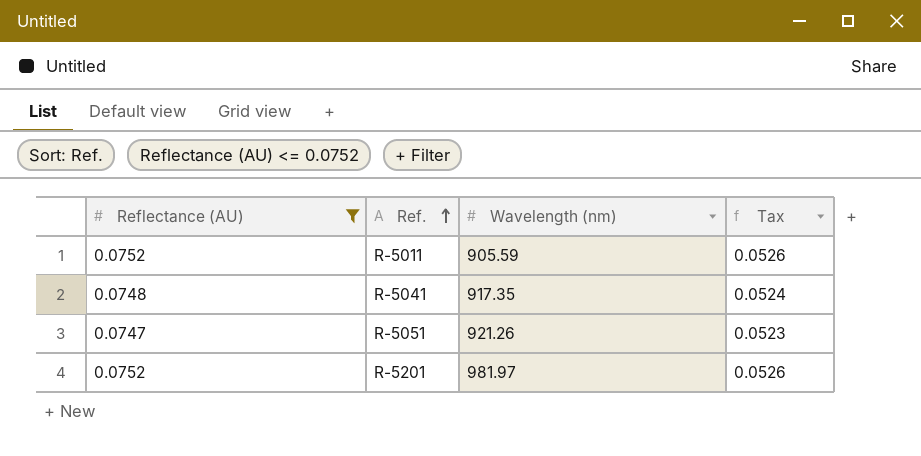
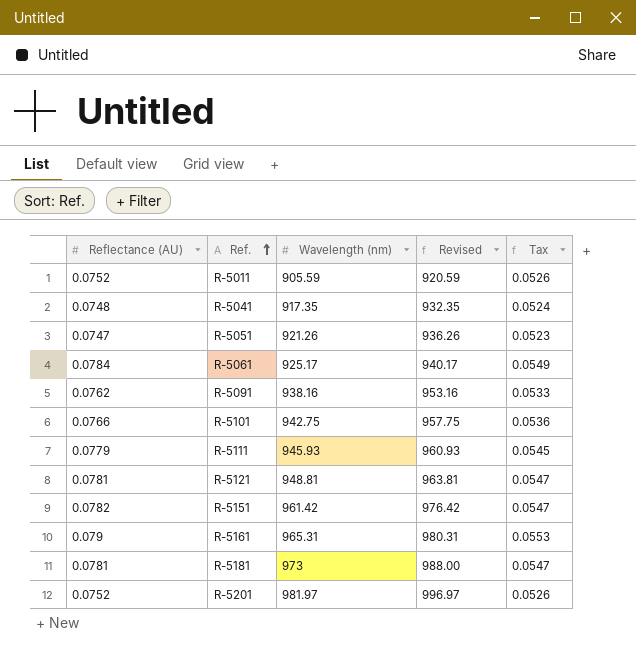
filter: Reflectance (AU) <= 0.0752 -> none
column Revised | formula: none -> [Wavelength (nm)] + 15

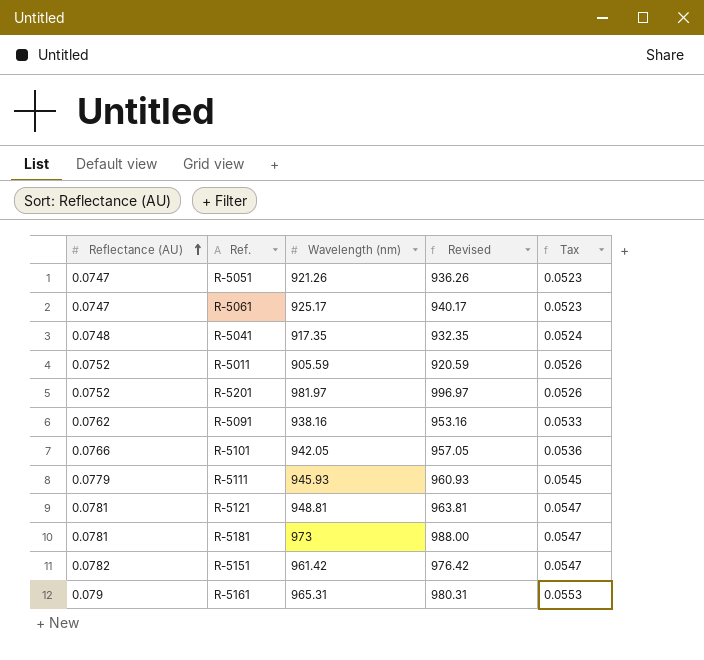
row order: Ref. ascending -> Reflectance (AU) ascending
R-5061 | Reflectance (AU): 0.0784 -> 0.0747
R-5061 | Tax: 0.0549 -> 0.0523
R-5101 | Wavelength (nm): 942.75 -> 942.05
R-5101 | Revised: 957.75 -> 957.05

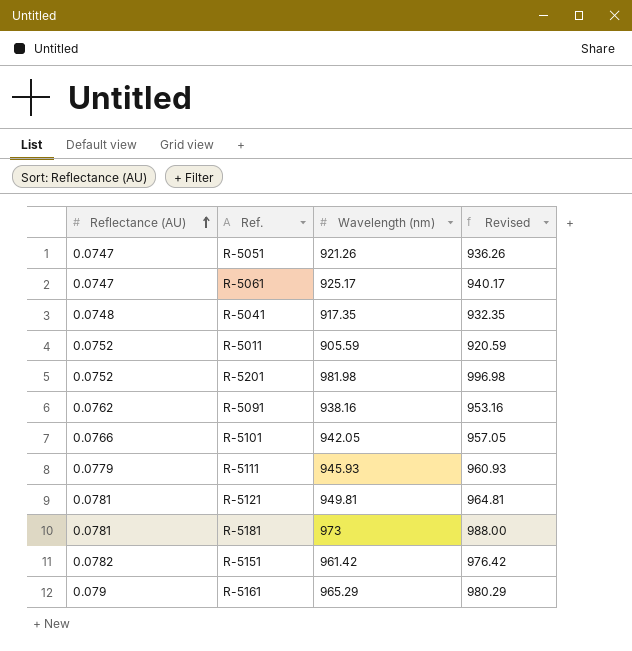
column Tax | formula: [Reflectance (AU)] * 0.7 -> none
R-5201 | Wavelength (nm): 981.97 -> 981.98
R-5201 | Revised: 996.97 -> 996.98
R-5121 | Wavelength (nm): 948.81 -> 949.81
R-5121 | Revised: 963.81 -> 964.81
R-5161 | Wavelength (nm): 965.31 -> 965.29
R-5161 | Revised: 980.31 -> 980.29

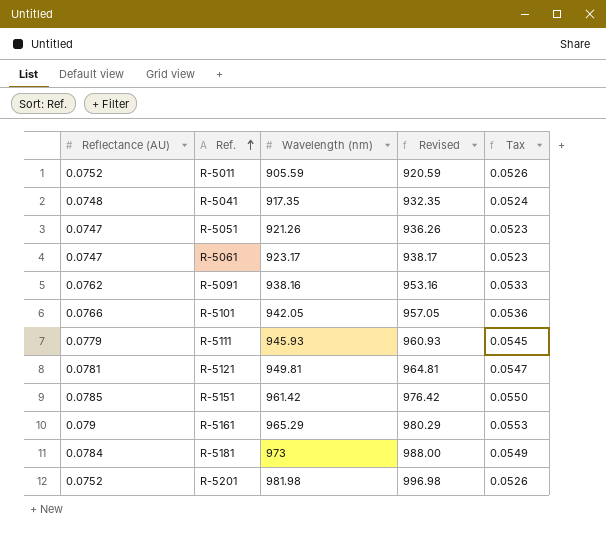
row order: Reflectance (AU) ascending -> Ref. ascending
column Tax | formula: none -> [Reflectance (AU)] * 0.7
R-5061 | Wavelength (nm): 925.17 -> 923.17
R-5061 | Revised: 940.17 -> 938.17
R-5151 | Reflectance (AU): 0.0782 -> 0.0785
R-5181 | Reflectance (AU): 0.0781 -> 0.0784

